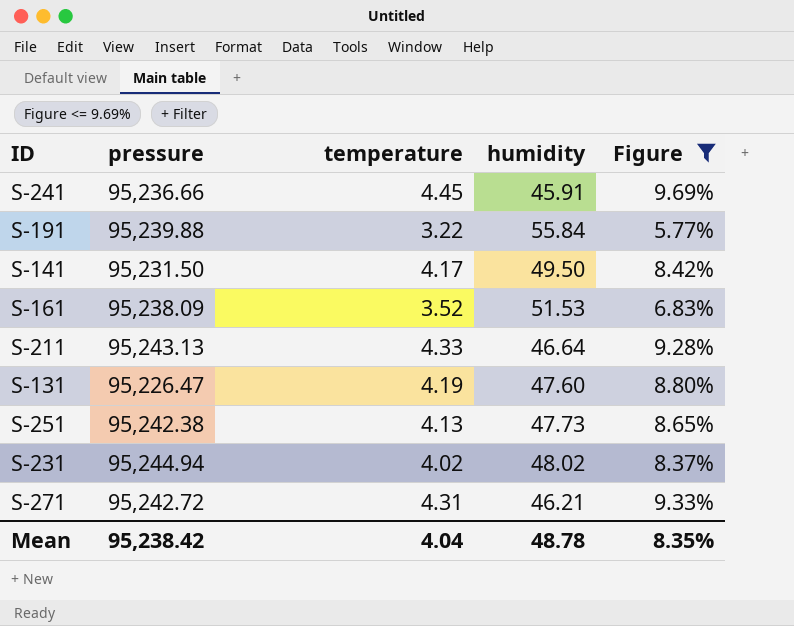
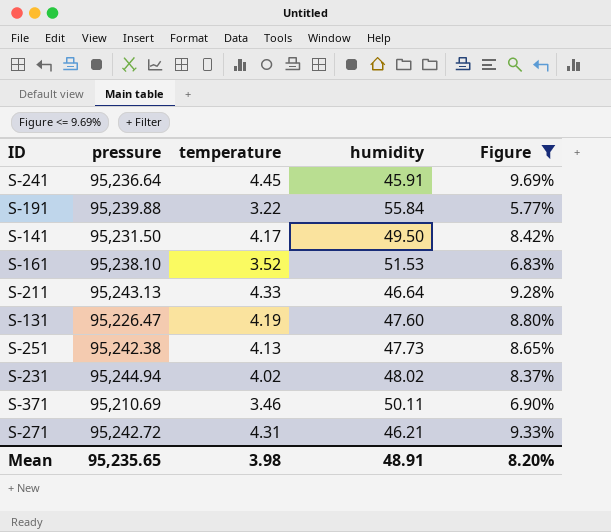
S-241 | pressure: 95,236.66 -> 95,236.64
S-161 | pressure: 95,238.09 -> 95,238.10
row S-371: none -> 95,210.69 | 3.46 | 50.11 | 6.90%
Mean | pressure: 95,238.42 -> 95,235.65
Mean | temperature: 4.04 -> 3.98
Mean | humidity: 48.78 -> 48.91
Mean | Figure: 8.35% -> 8.20%

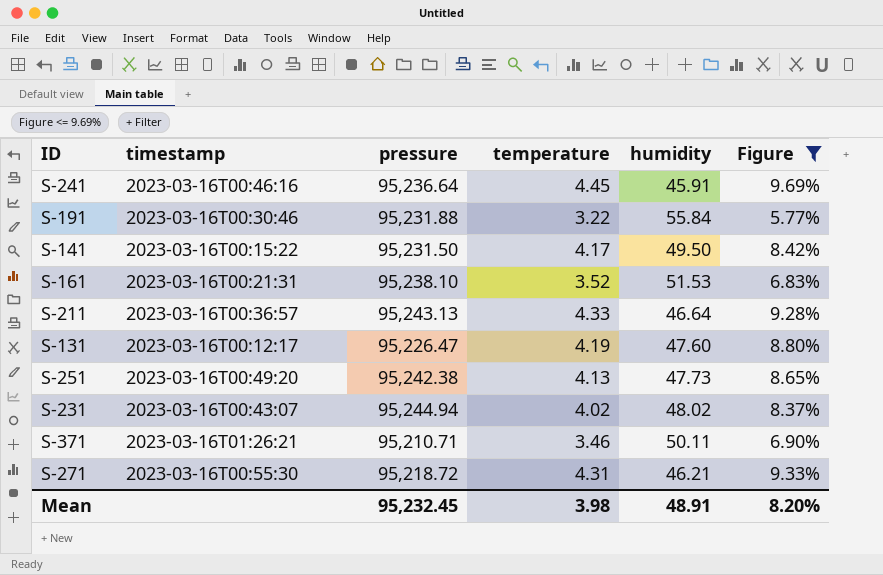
column timestamp | position: none -> 2
S-191 | pressure: 95,239.88 -> 95,231.88
S-371 | pressure: 95,210.69 -> 95,210.71
S-271 | pressure: 95,242.72 -> 95,218.72
Mean | pressure: 95,235.65 -> 95,232.45

